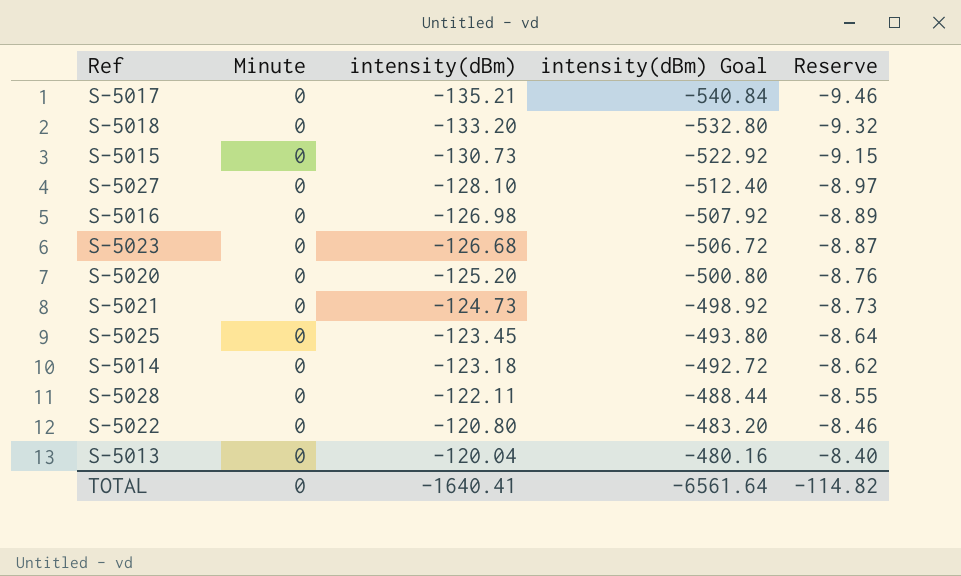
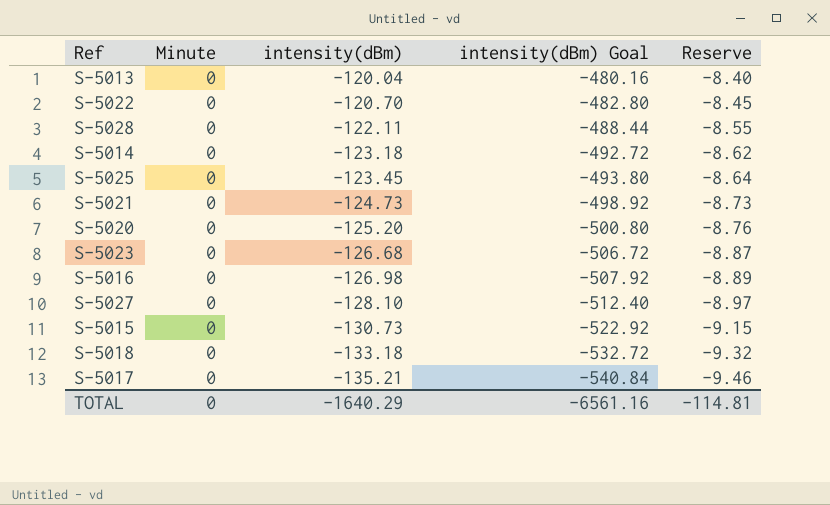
row order: intensity(dBm) ascending -> intensity(dBm) descending
S-5022 | intensity(dBm): -120.80 -> -120.70
S-5022 | intensity(dBm) Goal: -483.20 -> -482.80
S-5022 | Reserve: -8.46 -> -8.45
S-5018 | intensity(dBm): -133.20 -> -133.18
S-5018 | intensity(dBm) Goal: -532.80 -> -532.72
TOTAL | intensity(dBm): -1640.41 -> -1640.29
TOTAL | intensity(dBm) Goal: -6561.64 -> -6561.16
TOTAL | Reserve: -114.82 -> -114.81

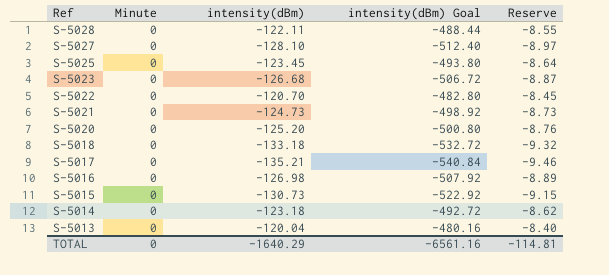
row order: intensity(dBm) descending -> Ref descending

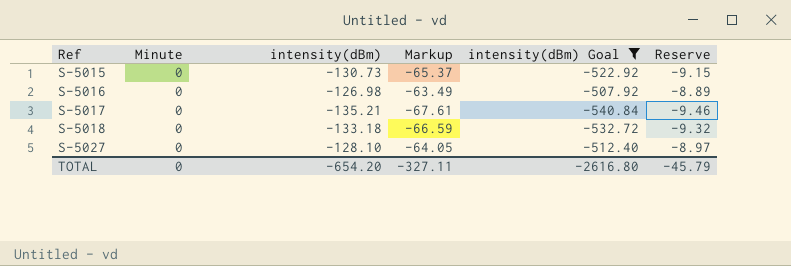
filter: none -> intensity(dBm) Goal <= -507.92
row order: Ref descending -> Ref ascending
column Markup | formula: none -> [intensity(dBm)] * 0.5
TOTAL | intensity(dBm): -1640.29 -> -654.20
TOTAL | intensity(dBm) Goal: -6561.16 -> -2616.80
TOTAL | Reserve: -114.81 -> -45.79

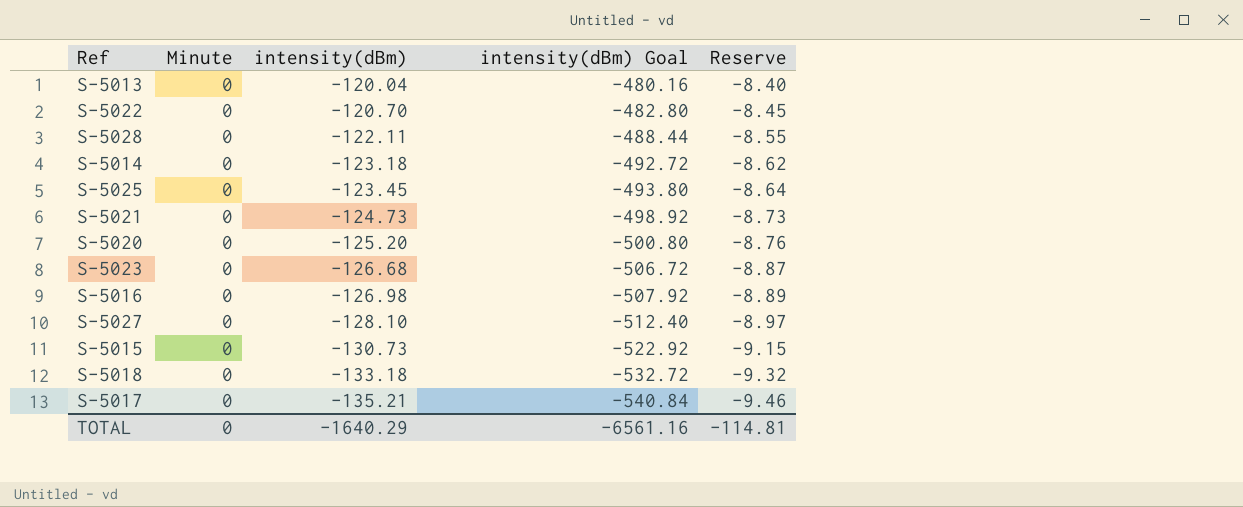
filter: intensity(dBm) Goal <= -507.92 -> none
row order: Ref ascending -> intensity(dBm) descending
column Markup | formula: [intensity(dBm)] * 0.5 -> none
TOTAL | intensity(dBm): -654.20 -> -1640.29
TOTAL | intensity(dBm) Goal: -2616.80 -> -6561.16
TOTAL | Reserve: -45.79 -> -114.81

